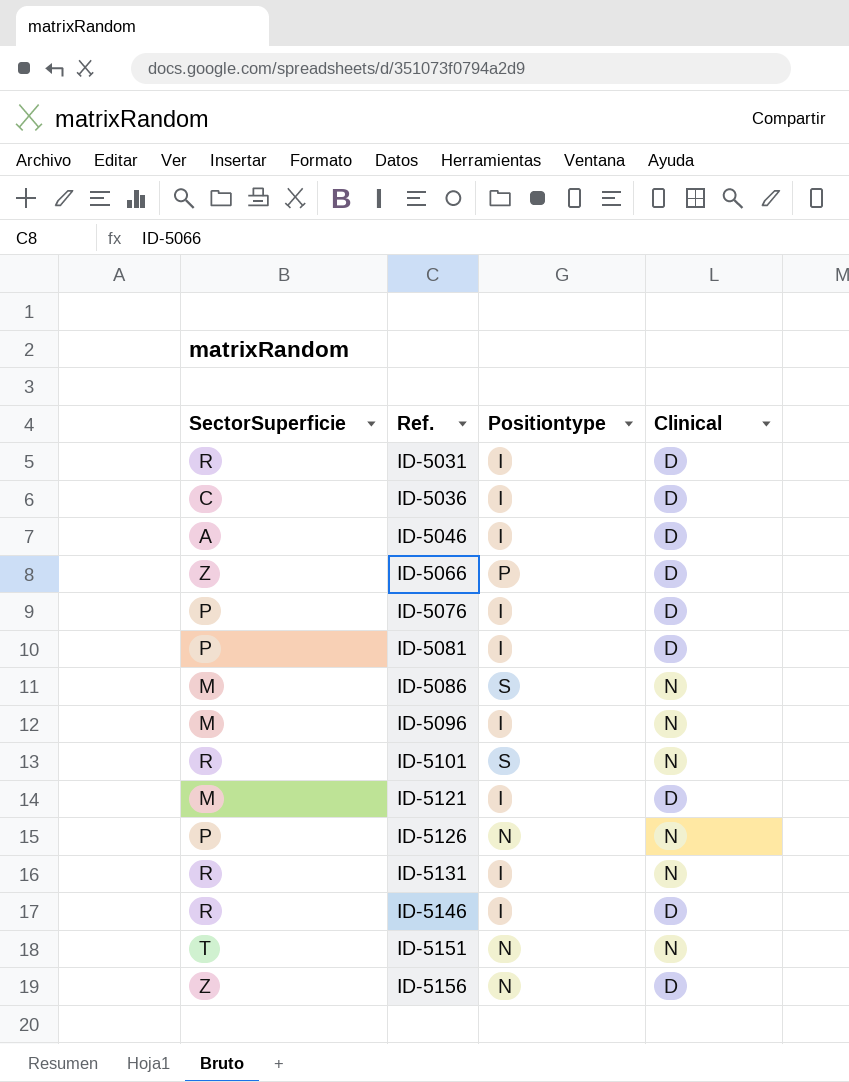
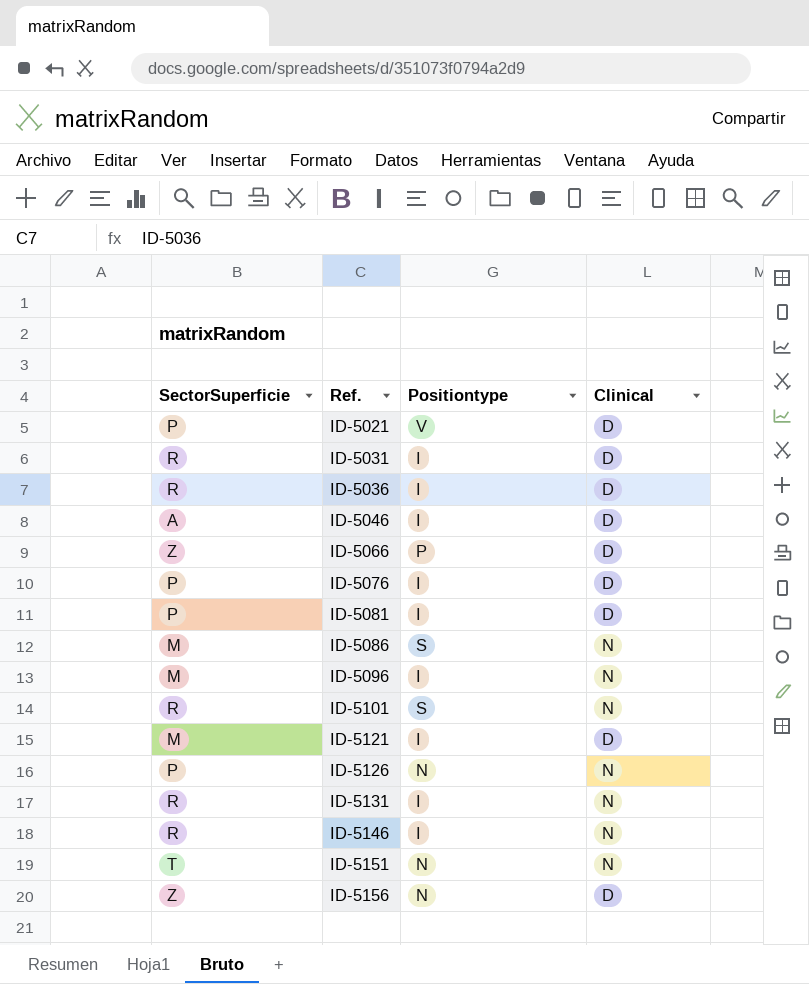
row ID-5021: none -> P | V | D
ID-5036 | SectorSuperficie: C -> R
ID-5146 | Clinical: D -> N

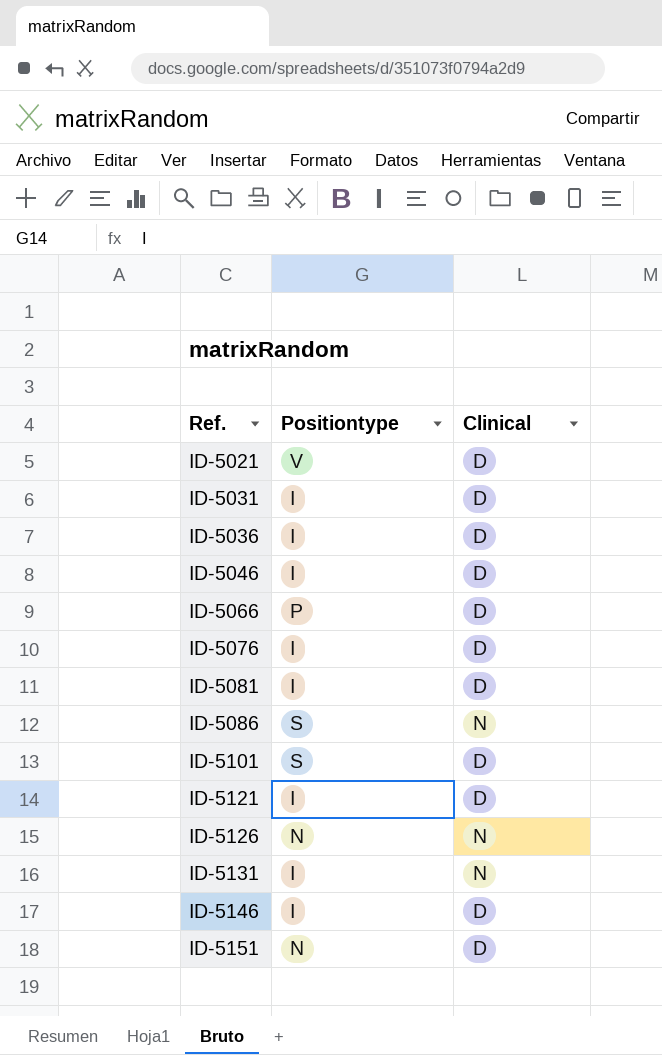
column SectorSuperficie | position: 1 -> none
row ID-5096: M | I | N -> none
row ID-5156: Z | N | D -> none
ID-5101 | Clinical: N -> D
ID-5146 | Clinical: N -> D
ID-5151 | Clinical: N -> D

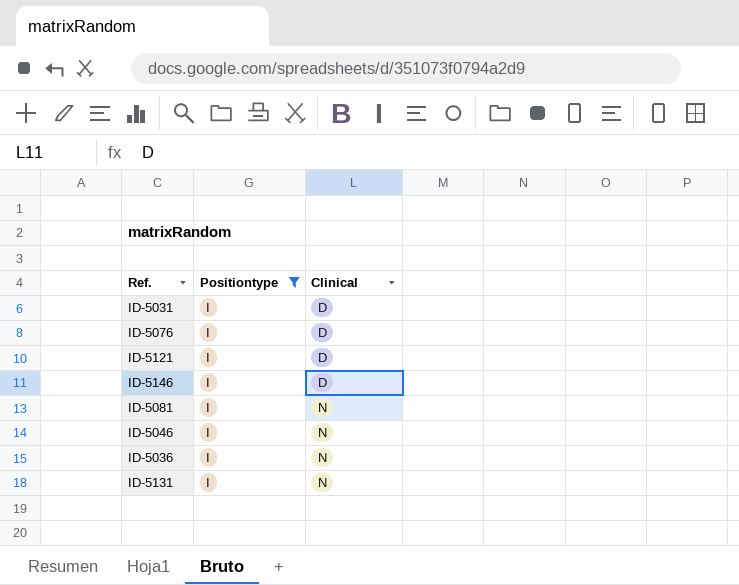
filter: none -> Positiontype = I
row order: Ref. ascending -> Clinical ascending
ID-5081 | Clinical: D -> N
ID-5046 | Clinical: D -> N
ID-5036 | Clinical: D -> N

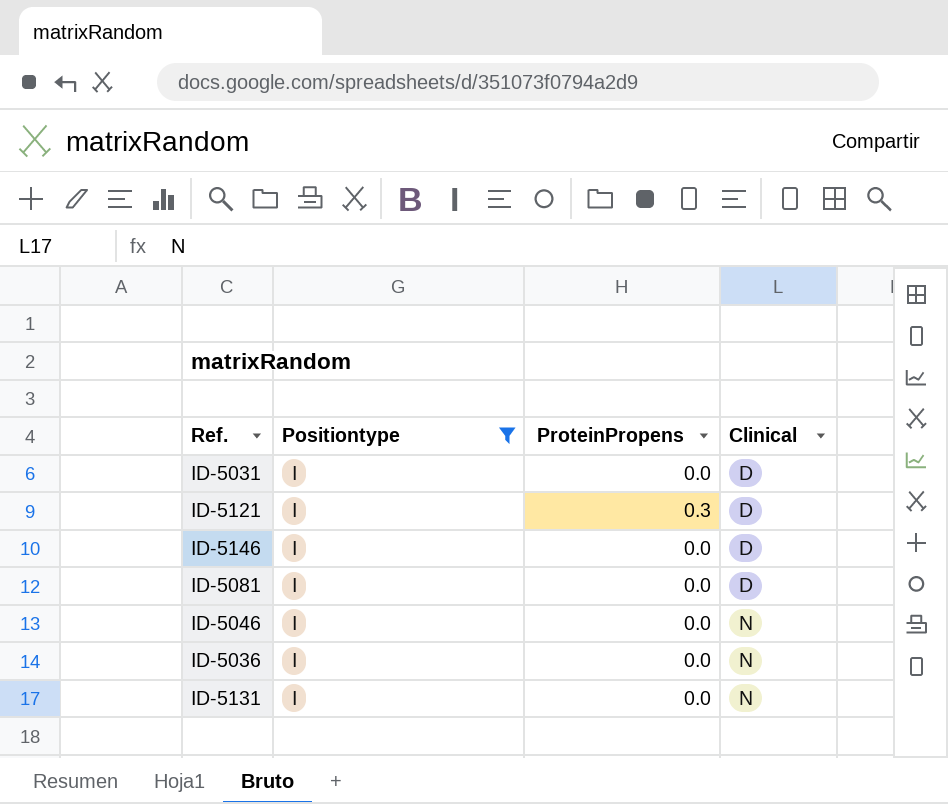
column ProteinPropens | position: none -> 3
row ID-5076: I | D -> none
ID-5081 | Clinical: N -> D

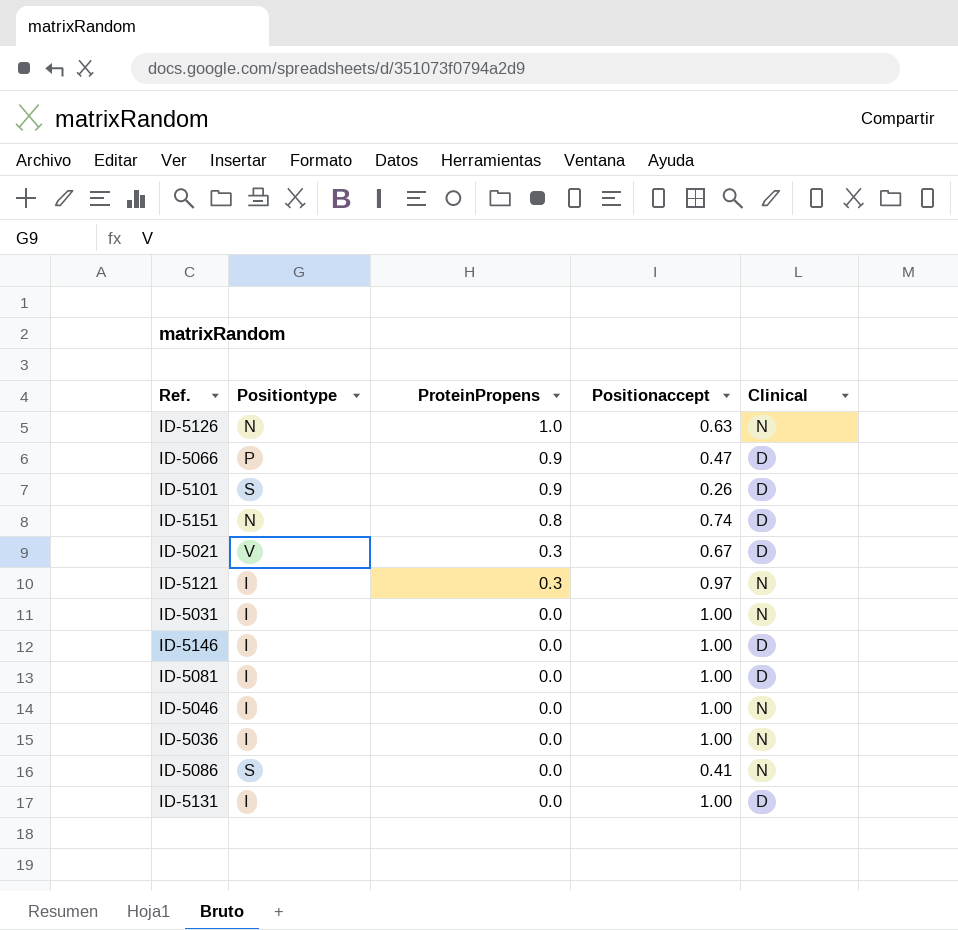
filter: Positiontype = I -> none
row order: Clinical ascending -> ProteinPropens descending
column Positionaccept | position: none -> 4
ID-5121 | Clinical: D -> N
ID-5031 | Clinical: D -> N
ID-5131 | Clinical: N -> D

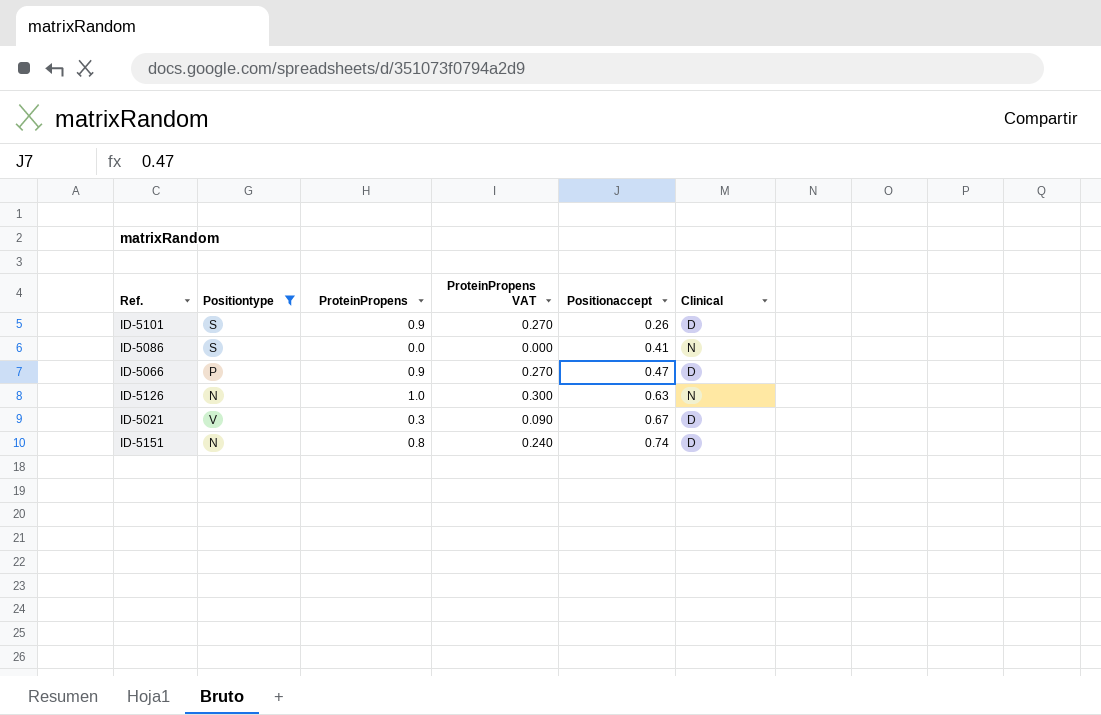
filter: none -> Positiontype != I
row order: ProteinPropens descending -> Positionaccept ascending
column ProteinPropens VAT | formula: none -> [ProteinPropens] * 0.3

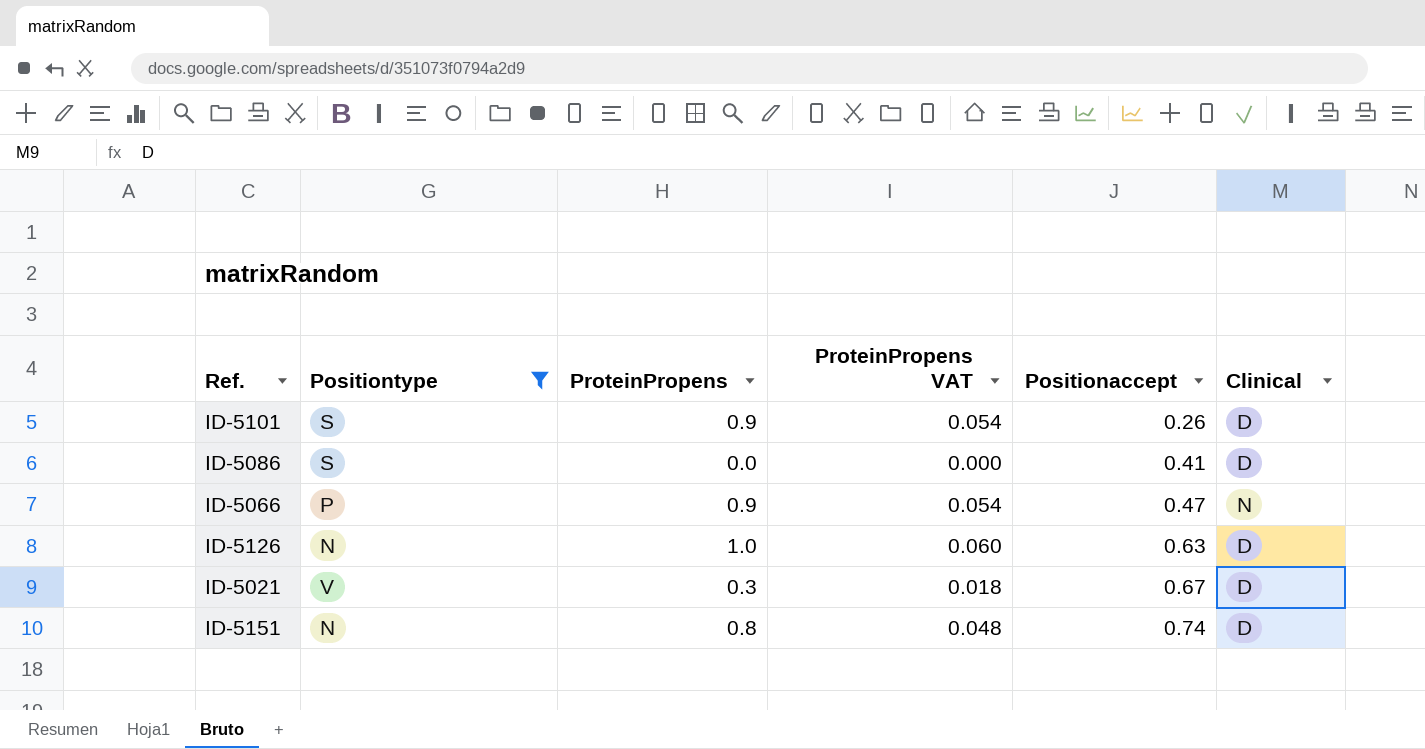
column ProteinPropens VAT | formula: [ProteinPropens] * 0.3 -> [ProteinPropens] * 0.06
ID-5086 | Clinical: N -> D
ID-5066 | Clinical: D -> N
ID-5126 | Clinical: N -> D

